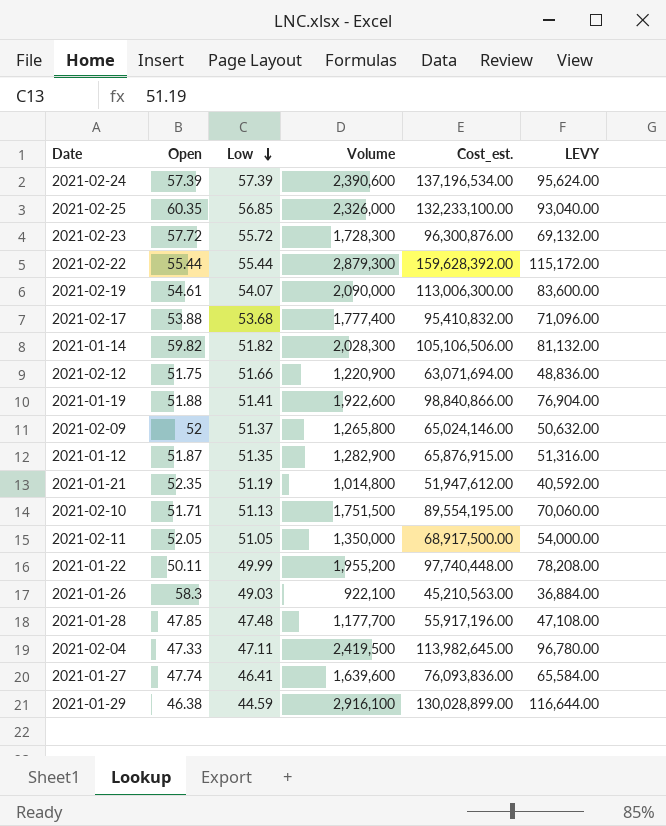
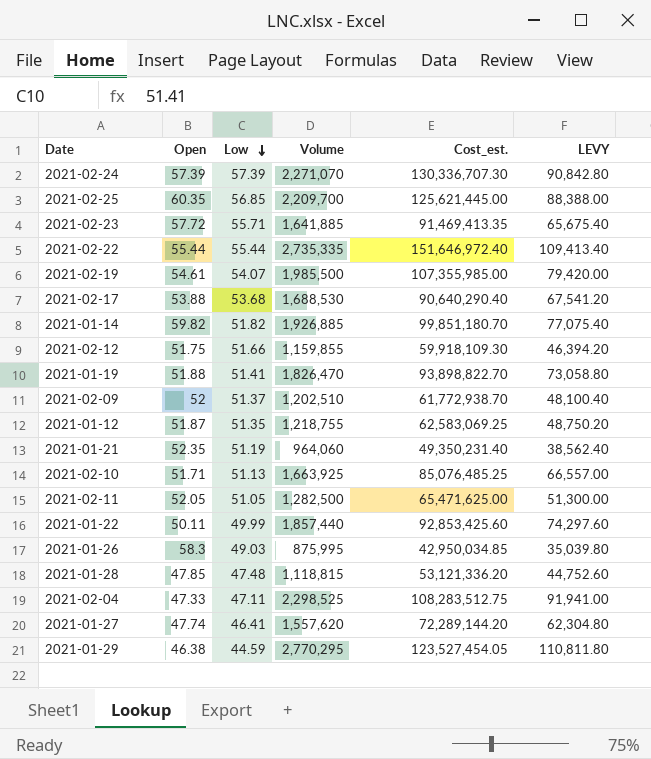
2021-02-24 | Volume: 2,390,600 -> 2,271,070
2021-02-24 | Cost_est.: 137,196,534.00 -> 130,336,707.30
2021-02-24 | LEVY: 95,624.00 -> 90,842.80
2021-02-25 | Volume: 2,326,000 -> 2,209,700
2021-02-25 | Cost_est.: 132,233,100.00 -> 125,621,445.00
2021-02-25 | LEVY: 93,040.00 -> 88,388.00
2021-02-23 | Low: 55.72 -> 55.71
2021-02-23 | Volume: 1,728,300 -> 1,641,885
2021-02-23 | Cost_est.: 96,300,876.00 -> 91,469,413.35
2021-02-23 | LEVY: 69,132.00 -> 65,675.40
2021-02-22 | Volume: 2,879,300 -> 2,735,335
2021-02-22 | Cost_est.: 159,628,392.00 -> 151,646,972.40
2021-02-22 | LEVY: 115,172.00 -> 109,413.40
2021-02-19 | Volume: 2,090,000 -> 1,985,500
2021-02-19 | Cost_est.: 113,006,300.00 -> 107,355,985.00
2021-02-19 | LEVY: 83,600.00 -> 79,420.00
2021-02-17 | Volume: 1,777,400 -> 1,688,530
2021-02-17 | Cost_est.: 95,410,832.00 -> 90,640,290.40
2021-02-17 | LEVY: 71,096.00 -> 67,541.20
2021-01-14 | Volume: 2,028,300 -> 1,926,885
2021-01-14 | Cost_est.: 105,106,506.00 -> 99,851,180.70
2021-01-14 | LEVY: 81,132.00 -> 77,075.40
2021-02-12 | Volume: 1,220,900 -> 1,159,855
2021-02-12 | Cost_est.: 63,071,694.00 -> 59,918,109.30
2021-02-12 | LEVY: 48,836.00 -> 46,394.20
2021-01-19 | Volume: 1,922,600 -> 1,826,470
2021-01-19 | Cost_est.: 98,840,866.00 -> 93,898,822.70
2021-01-19 | LEVY: 76,904.00 -> 73,058.80
2021-02-09 | Volume: 1,265,800 -> 1,202,510
2021-02-09 | Cost_est.: 65,024,146.00 -> 61,772,938.70
2021-02-09 | LEVY: 50,632.00 -> 48,100.40
2021-01-12 | Volume: 1,282,900 -> 1,218,755
2021-01-12 | Cost_est.: 65,876,915.00 -> 62,583,069.25
2021-01-12 | LEVY: 51,316.00 -> 48,750.20
2021-01-21 | Volume: 1,014,800 -> 964,060
2021-01-21 | Cost_est.: 51,947,612.00 -> 49,350,231.40
2021-01-21 | LEVY: 40,592.00 -> 38,562.40
2021-02-10 | Volume: 1,751,500 -> 1,663,925
2021-02-10 | Cost_est.: 89,554,195.00 -> 85,076,485.25
2021-02-10 | LEVY: 70,060.00 -> 66,557.00
2021-02-11 | Volume: 1,350,000 -> 1,282,500
2021-02-11 | Cost_est.: 68,917,500.00 -> 65,471,625.00
2021-02-11 | LEVY: 54,000.00 -> 51,300.00
2021-01-22 | Volume: 1,955,200 -> 1,857,440
2021-01-22 | Cost_est.: 97,740,448.00 -> 92,853,425.60
2021-01-22 | LEVY: 78,208.00 -> 74,297.60
2021-01-26 | Volume: 922,100 -> 875,995
2021-01-26 | Cost_est.: 45,210,563.00 -> 42,950,034.85
2021-01-26 | LEVY: 36,884.00 -> 35,039.80
2021-01-28 | Volume: 1,177,700 -> 1,118,815
2021-01-28 | Cost_est.: 55,917,196.00 -> 53,121,336.20
2021-01-28 | LEVY: 47,108.00 -> 44,752.60
2021-02-04 | Volume: 2,419,500 -> 2,298,525
2021-02-04 | Cost_est.: 113,982,645.00 -> 108,283,512.75
2021-02-04 | LEVY: 96,780.00 -> 91,941.00
2021-01-27 | Volume: 1,639,600 -> 1,557,620
2021-01-27 | Cost_est.: 76,093,836.00 -> 72,289,144.20
2021-01-27 | LEVY: 65,584.00 -> 62,304.80
2021-01-29 | Volume: 2,916,100 -> 2,770,295
2021-01-29 | Cost_est.: 130,028,899.00 -> 123,527,454.05
2021-01-29 | LEVY: 116,644.00 -> 110,811.80

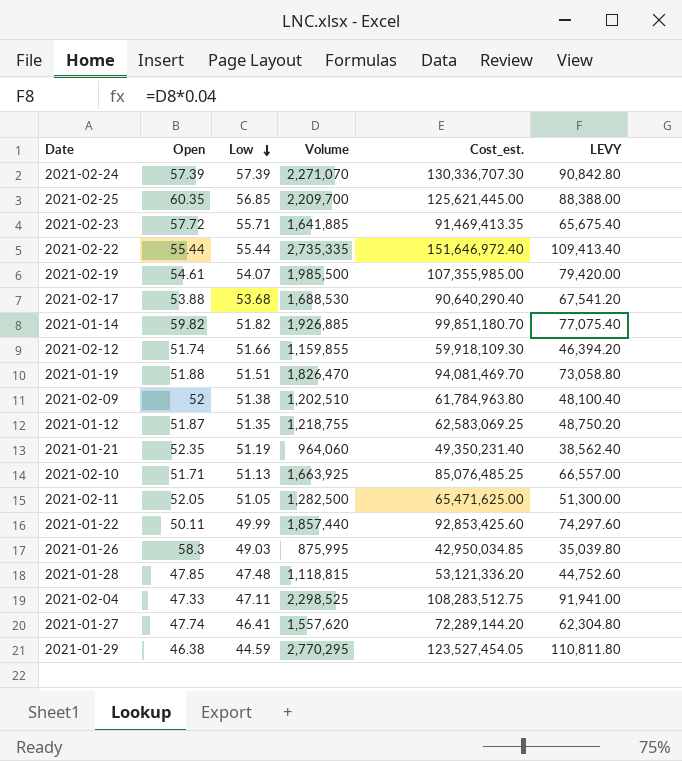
2021-02-12 | Open: 51.75 -> 51.74
2021-01-19 | Low: 51.41 -> 51.51
2021-01-19 | Cost_est.: 93,898,822.70 -> 94,081,469.70
2021-02-09 | Low: 51.37 -> 51.38
2021-02-09 | Cost_est.: 61,772,938.70 -> 61,784,963.80

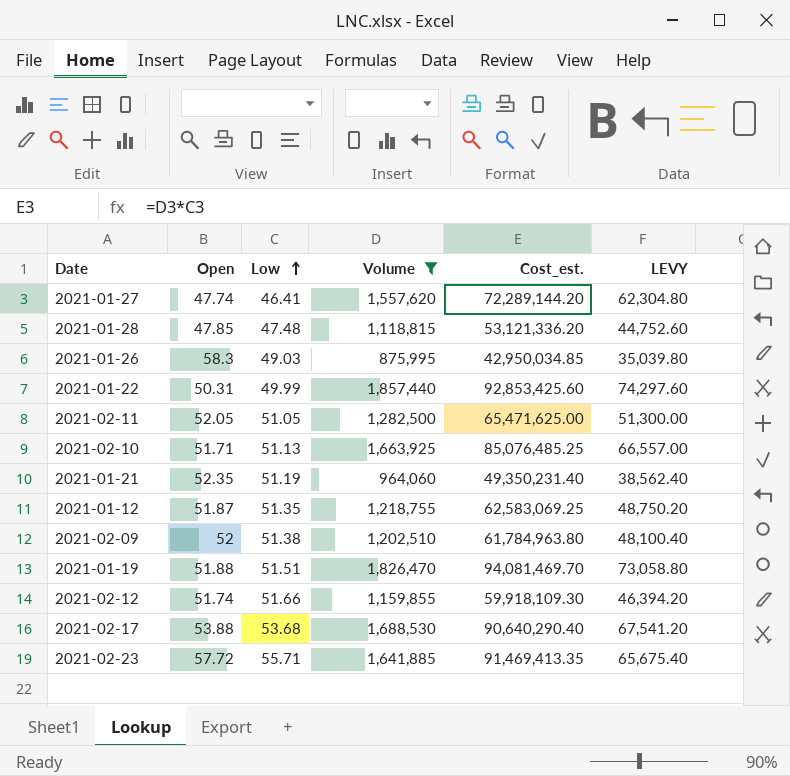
filter: none -> Volume <= 1,857,440
row order: Low descending -> Low ascending
2021-01-22 | Open: 50.11 -> 50.31

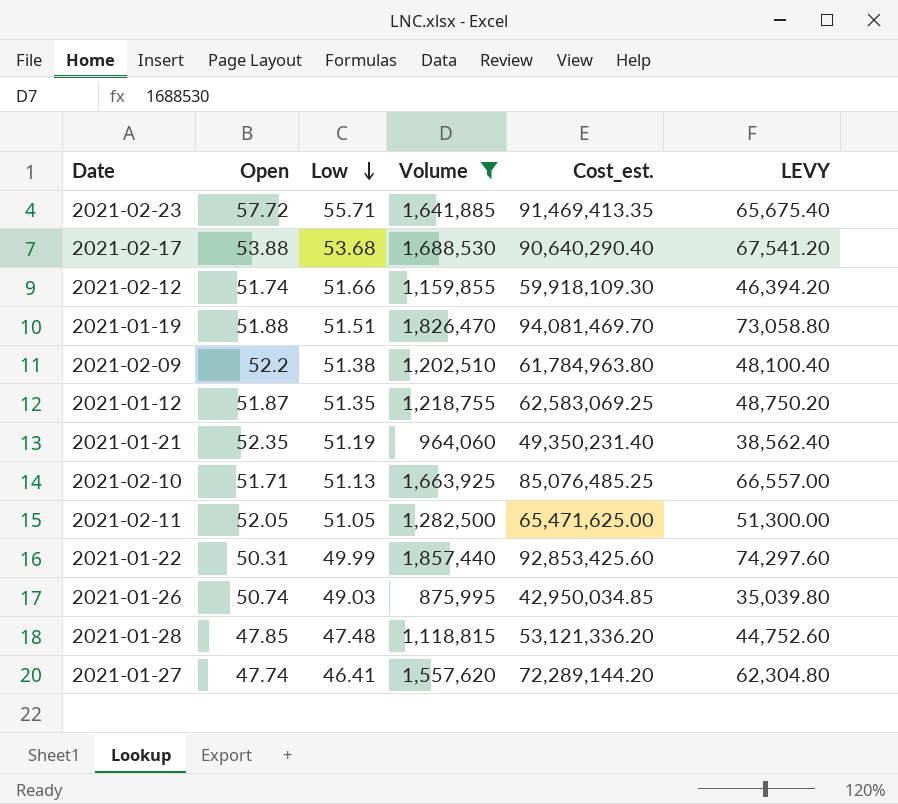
row order: Low ascending -> Low descending
2021-02-09 | Open: 52 -> 52.2
2021-01-26 | Open: 58.3 -> 50.74

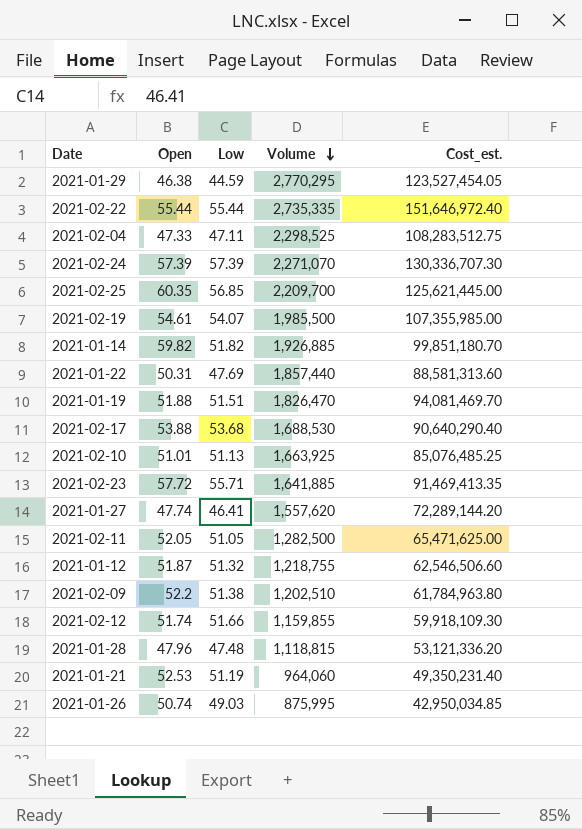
filter: Volume <= 1,857,440 -> none
row order: Low descending -> Volume descending
column LEVY | formula: [Volume] * 0.04 -> none
2021-01-22 | Low: 49.99 -> 47.69
2021-01-22 | Cost_est.: 92,853,425.60 -> 88,581,313.60
2021-02-10 | Open: 51.71 -> 51.01
2021-01-12 | Low: 51.35 -> 51.32
2021-01-12 | Cost_est.: 62,583,069.25 -> 62,546,506.60
2021-01-28 | Open: 47.85 -> 47.96
2021-01-21 | Open: 52.35 -> 52.53

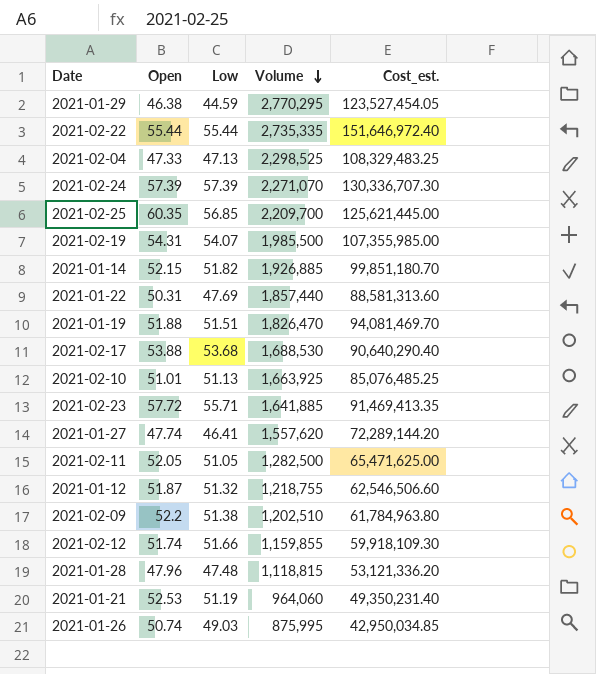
2021-02-04 | Low: 47.11 -> 47.13
2021-02-04 | Cost_est.: 108,283,512.75 -> 108,329,483.25
2021-02-19 | Open: 54.61 -> 54.31
2021-01-14 | Open: 59.82 -> 52.15

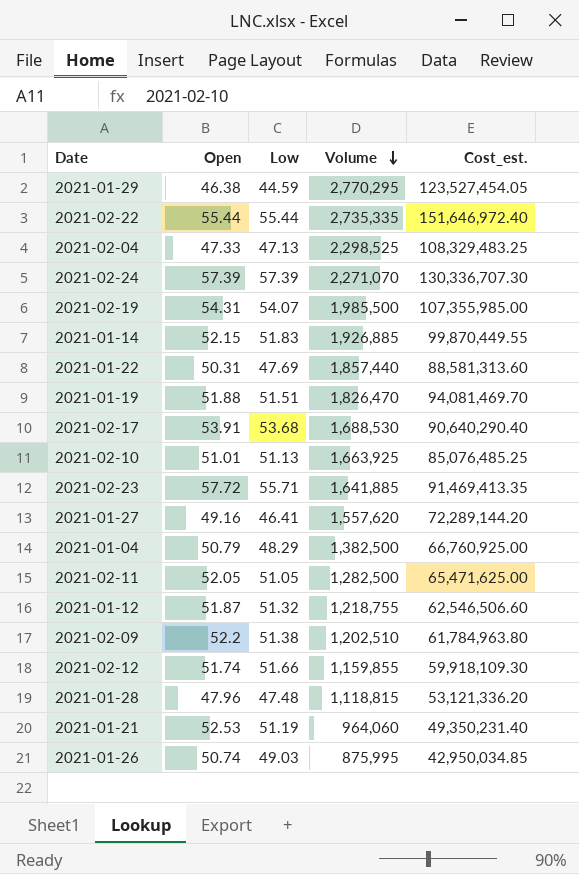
row 2021-02-25: 60.35 | 56.85 | 2,209,700 | 125,621,445.00 -> none
2021-01-14 | Low: 51.82 -> 51.83
2021-01-14 | Cost_est.: 99,851,180.70 -> 99,870,449.55
2021-02-17 | Open: 53.88 -> 53.91
2021-01-27 | Open: 47.74 -> 49.16
row 2021-01-04: none -> 50.79 | 48.29 | 1,382,500 | 66,760,925.00

